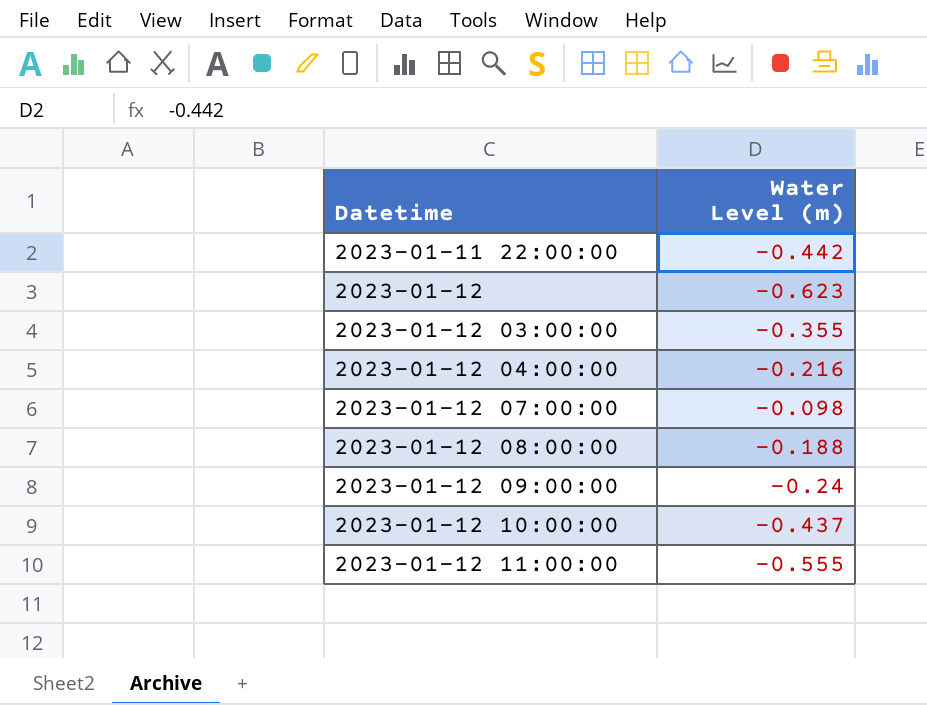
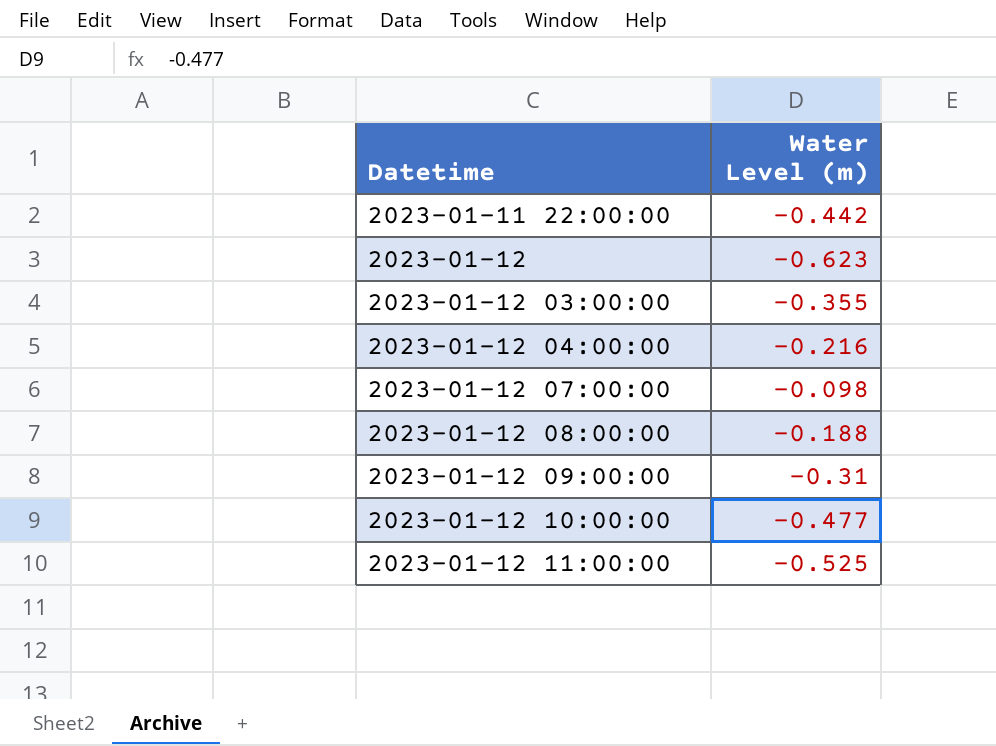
2023-01-12 09:00:00 | Water Level (m): -0.24 -> -0.31
2023-01-12 10:00:00 | Water Level (m): -0.437 -> -0.477
2023-01-12 11:00:00 | Water Level (m): -0.555 -> -0.525

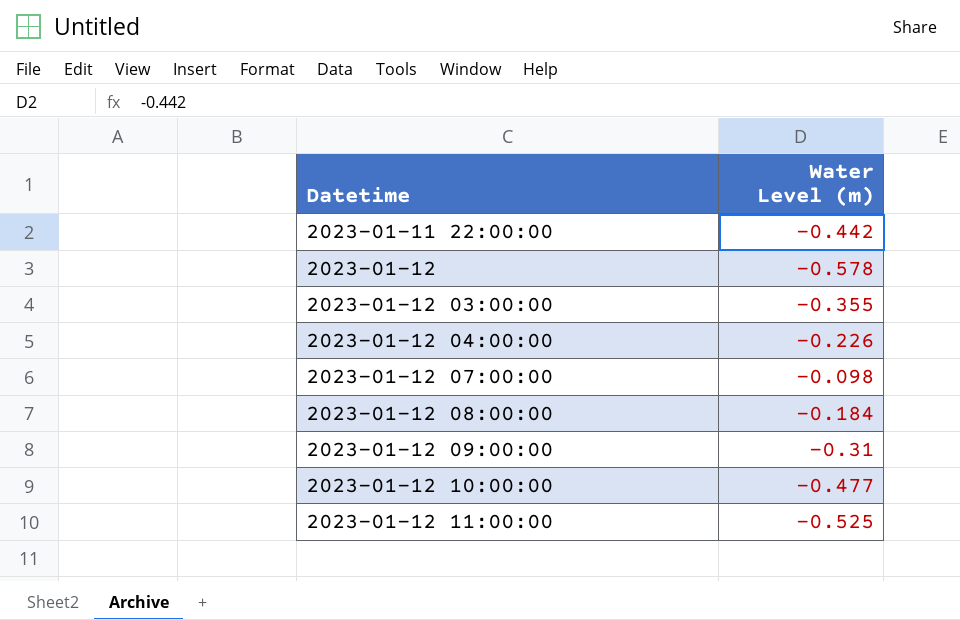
2023-01-12 | Water Level (m): -0.623 -> -0.578
2023-01-12 04:00:00 | Water Level (m): -0.216 -> -0.226
2023-01-12 08:00:00 | Water Level (m): -0.188 -> -0.184

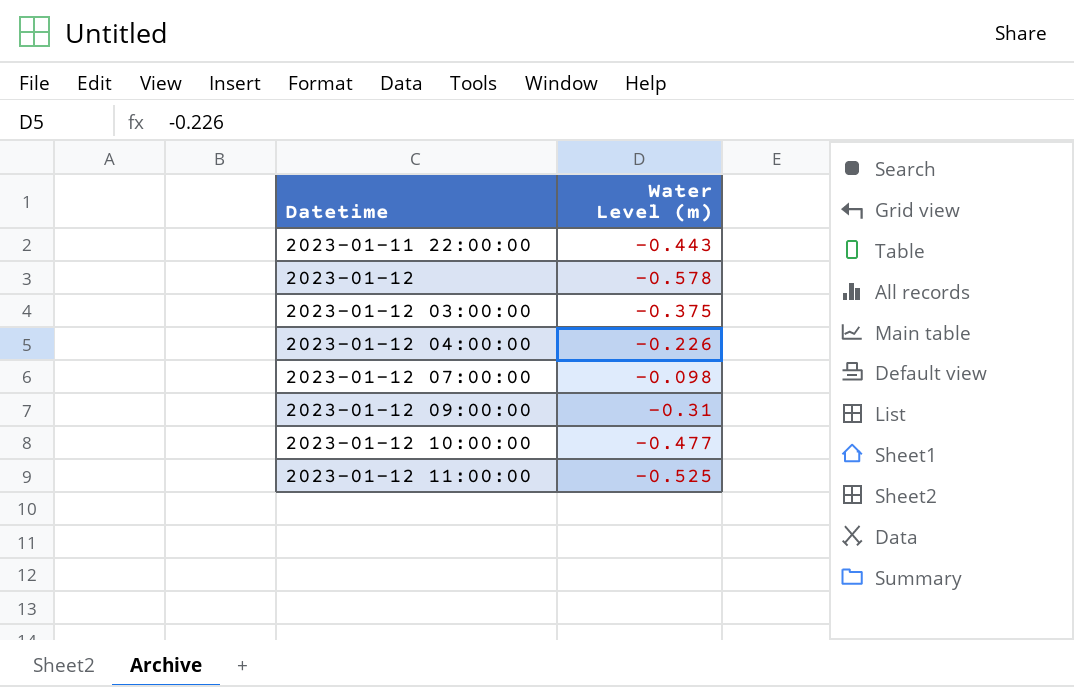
row 2023-01-12 08:00:00: -0.184 -> none
2023-01-11 22:00:00 | Water Level (m): -0.442 -> -0.443
2023-01-12 03:00:00 | Water Level (m): -0.355 -> -0.375

